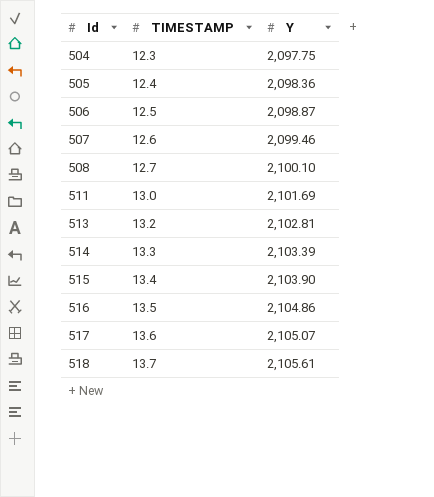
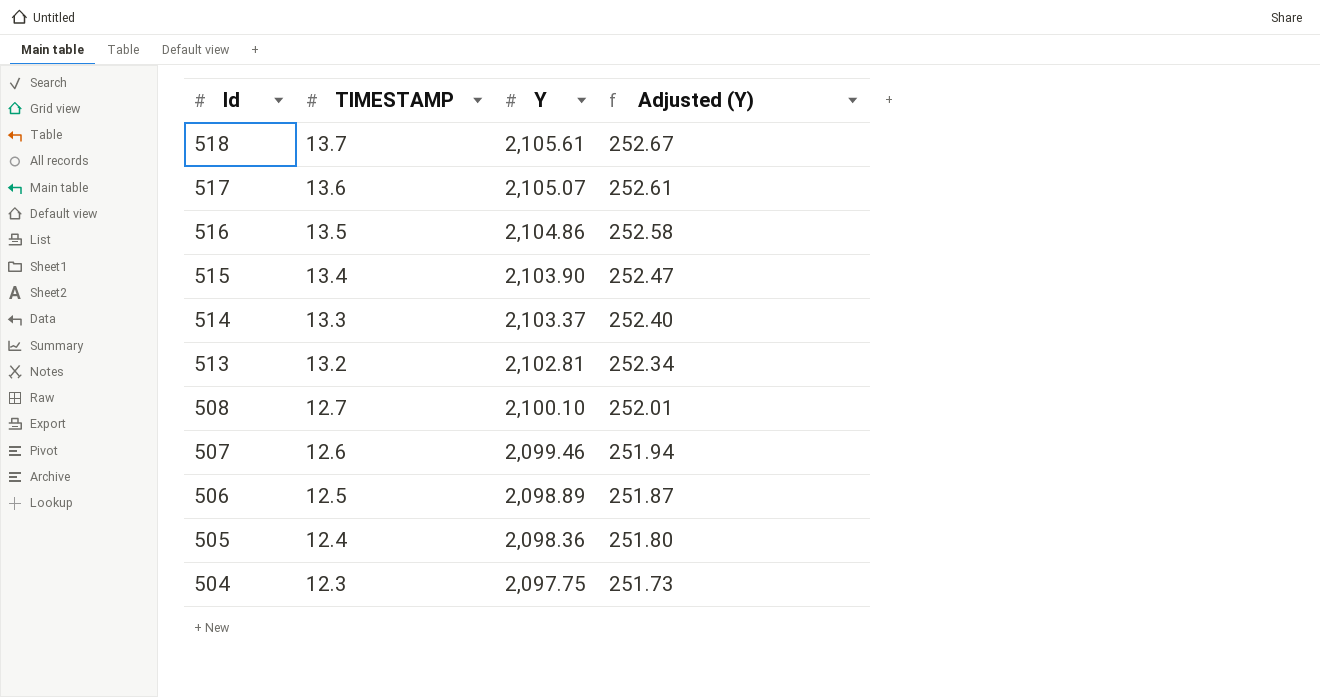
row order: Id ascending -> Id descending
column Adjusted (Y) | formula: none -> [Y] * 0.12
row 511: 13.0 | 2,101.69 -> none
514 | Y: 2,103.39 -> 2,103.37
506 | Y: 2,098.87 -> 2,098.89

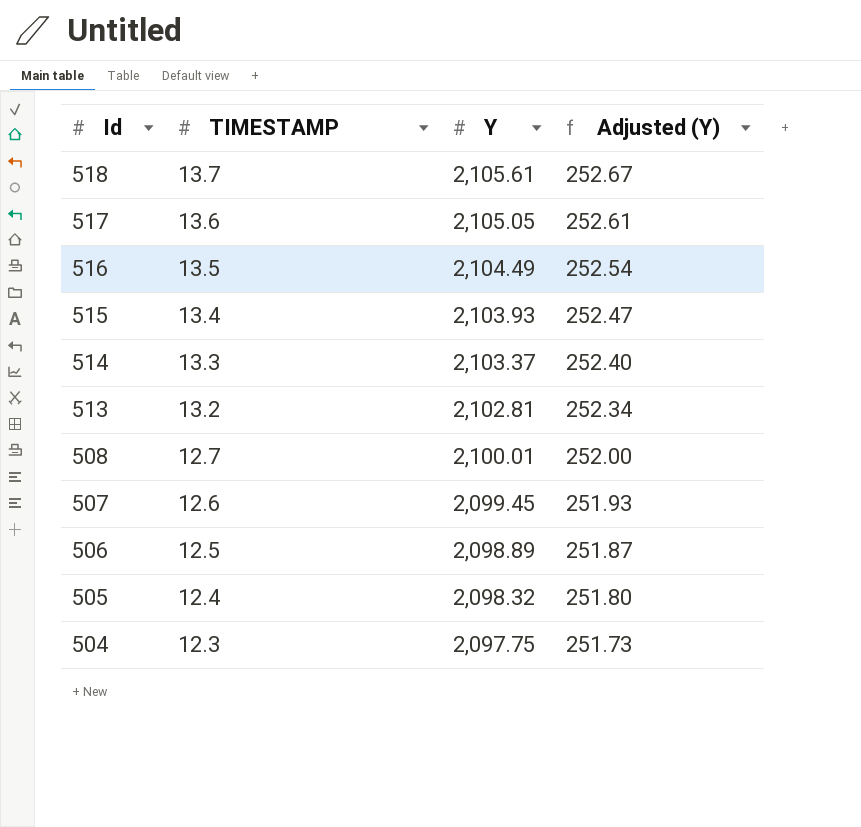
517 | Y: 2,105.07 -> 2,105.05
516 | Y: 2,104.86 -> 2,104.49
516 | Adjusted (Y): 252.58 -> 252.54
515 | Y: 2,103.90 -> 2,103.93
508 | Y: 2,100.10 -> 2,100.01
508 | Adjusted (Y): 252.01 -> 252.00
507 | Y: 2,099.46 -> 2,099.45
507 | Adjusted (Y): 251.94 -> 251.93
505 | Y: 2,098.36 -> 2,098.32

